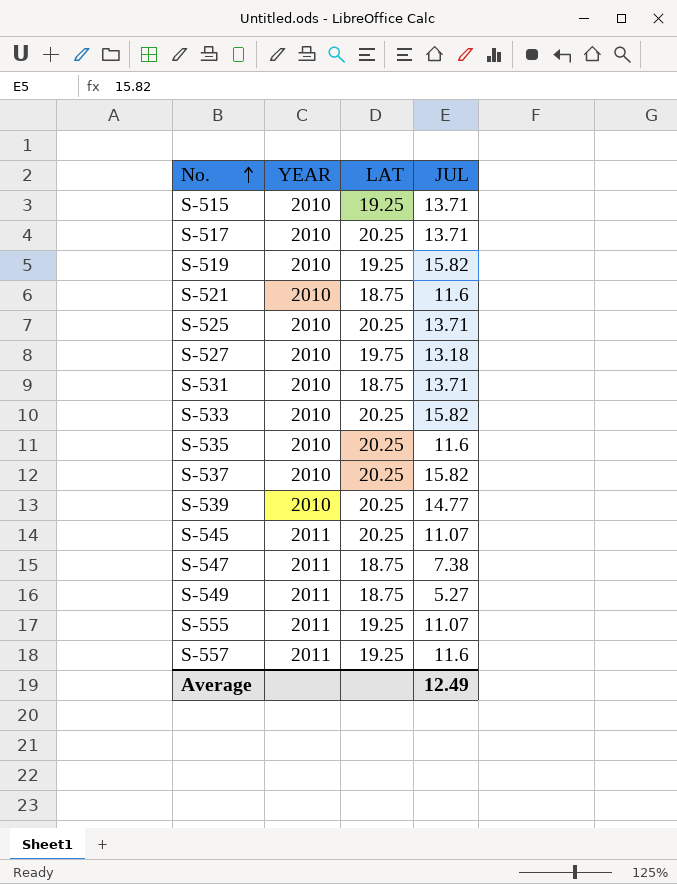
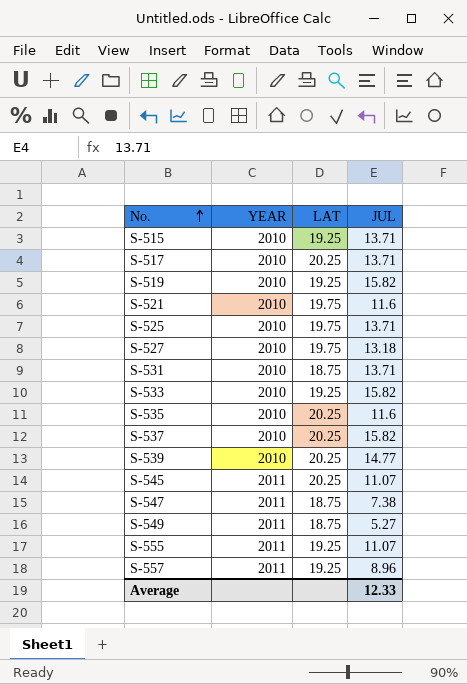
S-521 | LAT: 18.75 -> 19.75
S-525 | LAT: 20.25 -> 19.75
S-533 | LAT: 20.25 -> 19.25
S-557 | JUL: 11.6 -> 8.96
Average | JUL: 12.49 -> 12.33

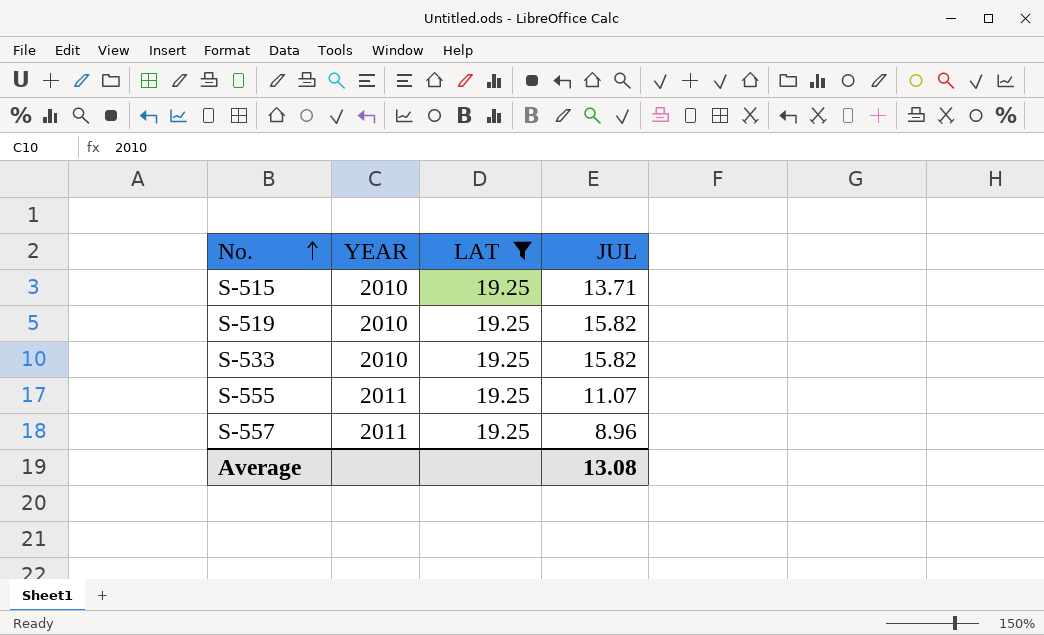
filter: none -> LAT = 19.25
Average | JUL: 12.33 -> 13.08

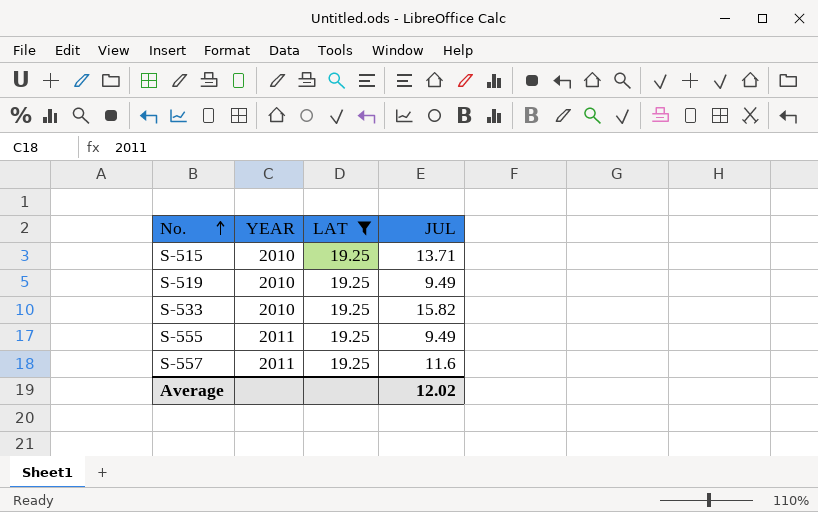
S-519 | JUL: 15.82 -> 9.49
S-555 | JUL: 11.07 -> 9.49
S-557 | JUL: 8.96 -> 11.6
Average | JUL: 13.08 -> 12.02

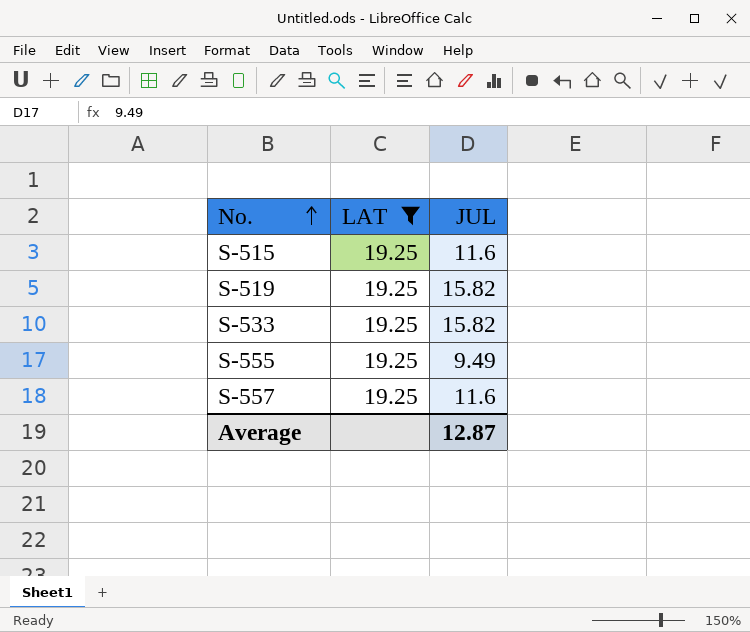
column YEAR | position: 2 -> none
S-515 | JUL: 13.71 -> 11.6
S-519 | JUL: 9.49 -> 15.82
Average | JUL: 12.02 -> 12.87

